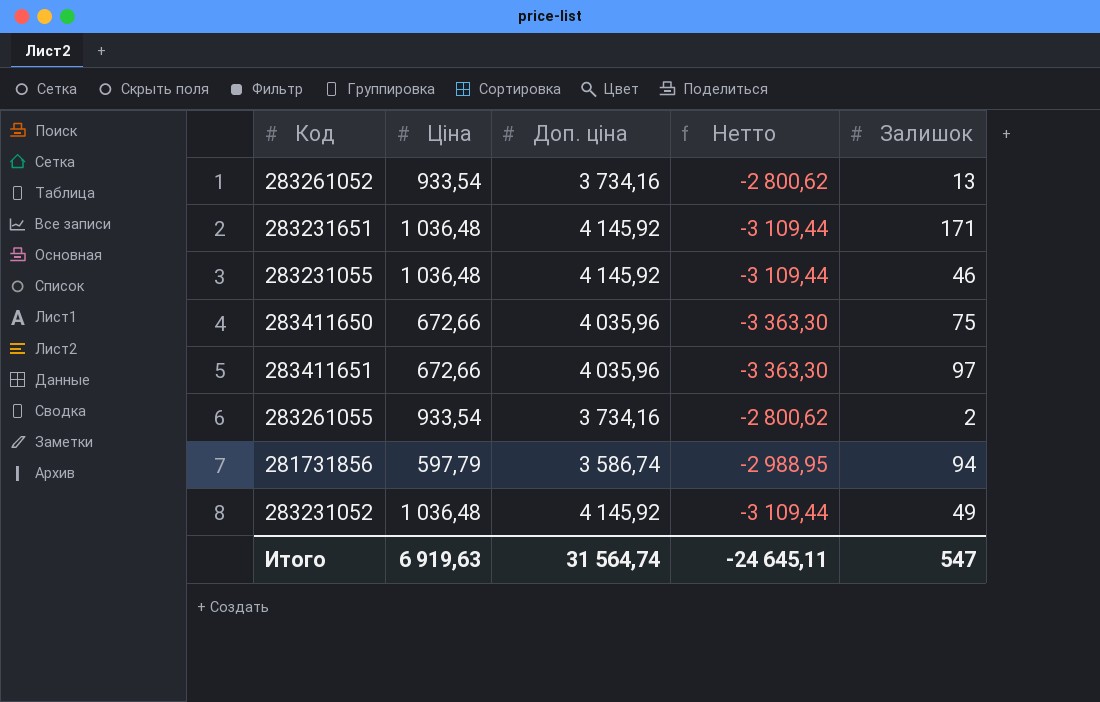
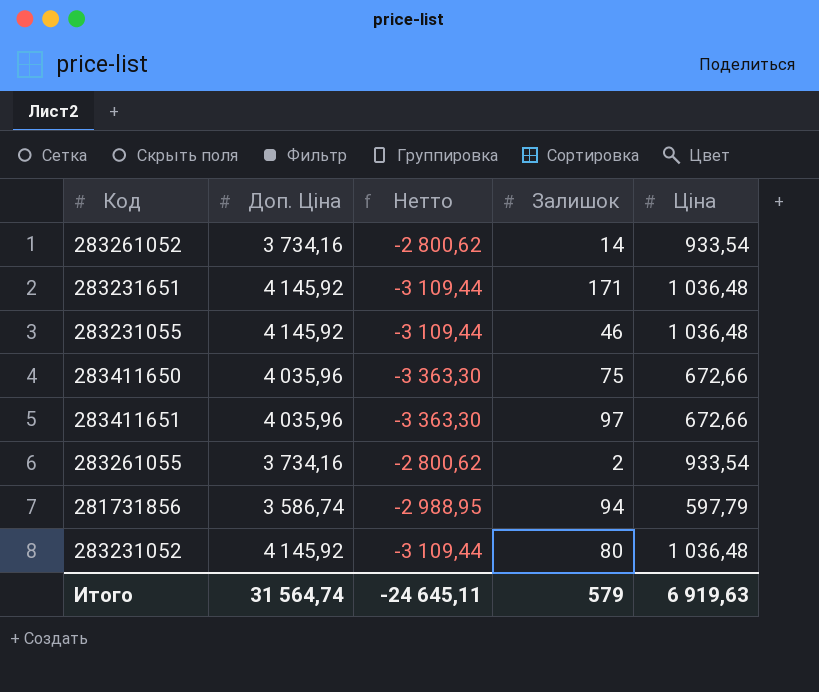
column name: Доп. ціна -> Доп. Ціна
column Ціна | position: 2 -> 5
283261052 | Залишок: 13 -> 14
283231052 | Залишок: 49 -> 80
Итого | Залишок: 547 -> 579

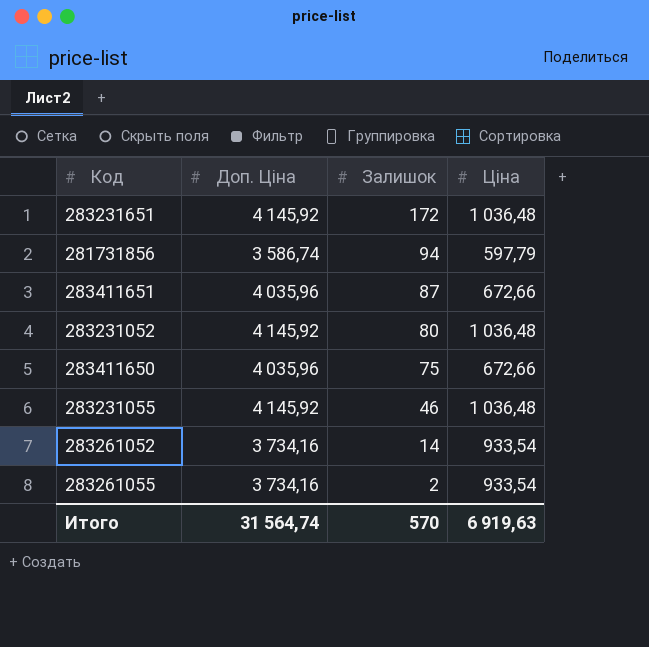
row order: none -> Залишок descending
column Нетто | formula: [Ціна] - [Доп. Ціна] -> none
283231651 | Залишок: 171 -> 172
283411651 | Залишок: 97 -> 87
Итого | Залишок: 579 -> 570

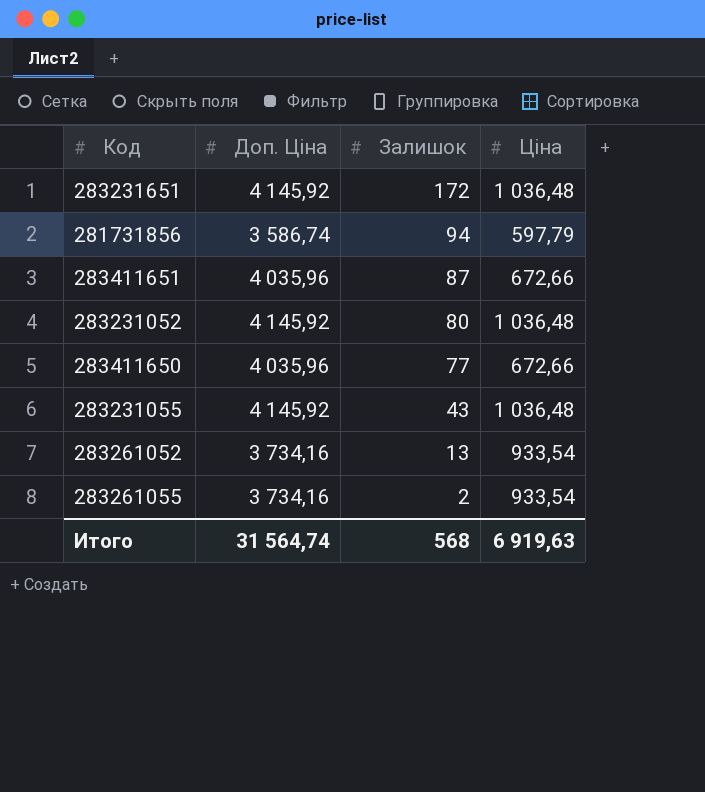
283411650 | Залишок: 75 -> 77
283231055 | Залишок: 46 -> 43
283261052 | Залишок: 14 -> 13
Итого | Залишок: 570 -> 568

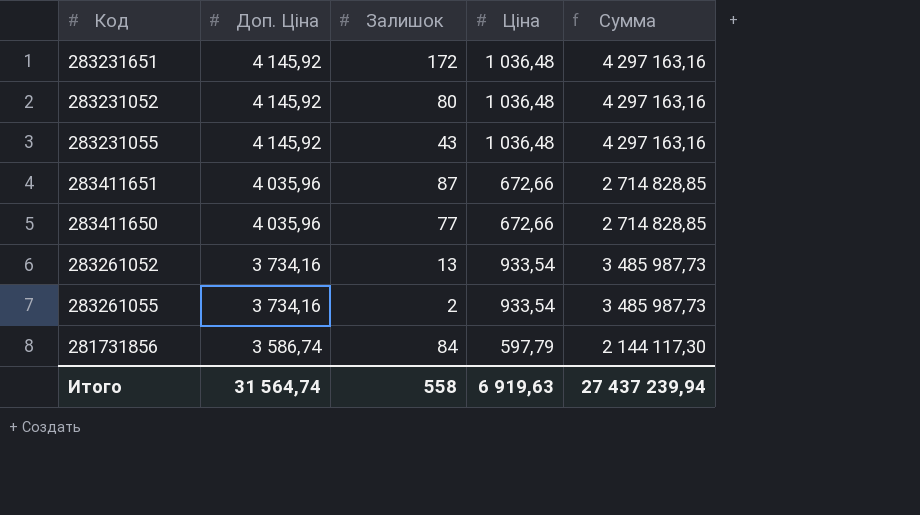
row order: Залишок descending -> Доп. Ціна descending
column Сумма | formula: none -> [Доп. Ціна] * [Ціна]
281731856 | Залишок: 94 -> 84
Итого | Залишок: 568 -> 558

